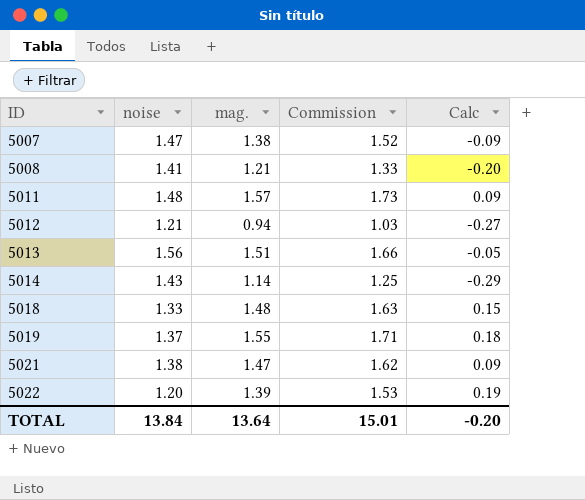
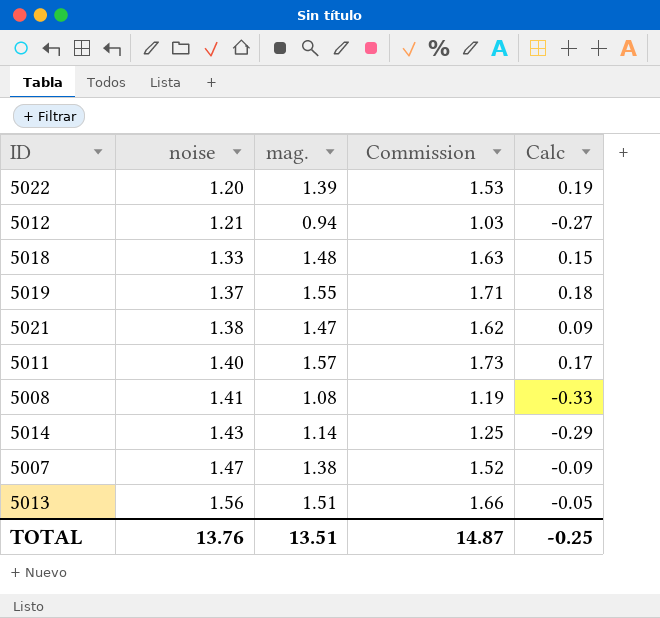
row order: ID ascending -> noise ascending
5011 | noise: 1.48 -> 1.40
5011 | Calc: 0.09 -> 0.17
5008 | mag.: 1.21 -> 1.08
5008 | Commission: 1.33 -> 1.19
5008 | Calc: -0.20 -> -0.33
TOTAL | noise: 13.84 -> 13.76
TOTAL | mag.: 13.64 -> 13.51
TOTAL | Commission: 15.01 -> 14.87
TOTAL | Calc: -0.20 -> -0.25

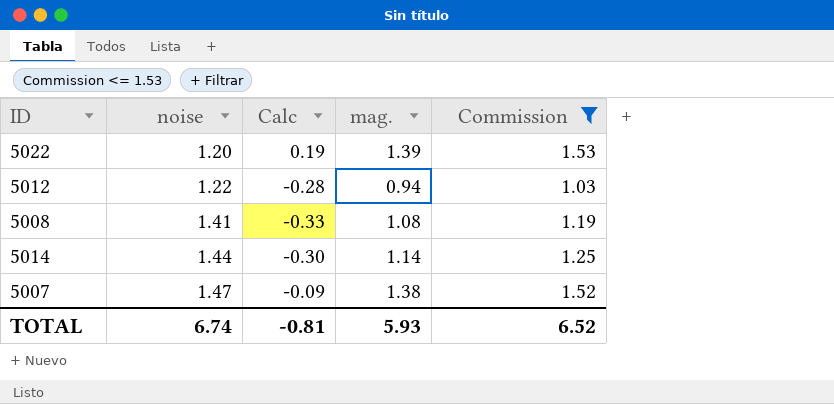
filter: none -> Commission <= 1.53
column Calc | position: 5 -> 3
5012 | noise: 1.21 -> 1.22
5012 | Calc: -0.27 -> -0.28
5014 | noise: 1.43 -> 1.44
5014 | Calc: -0.29 -> -0.30
TOTAL | noise: 13.76 -> 6.74
TOTAL | Calc: -0.25 -> -0.81
TOTAL | mag.: 13.51 -> 5.93
TOTAL | Commission: 14.87 -> 6.52

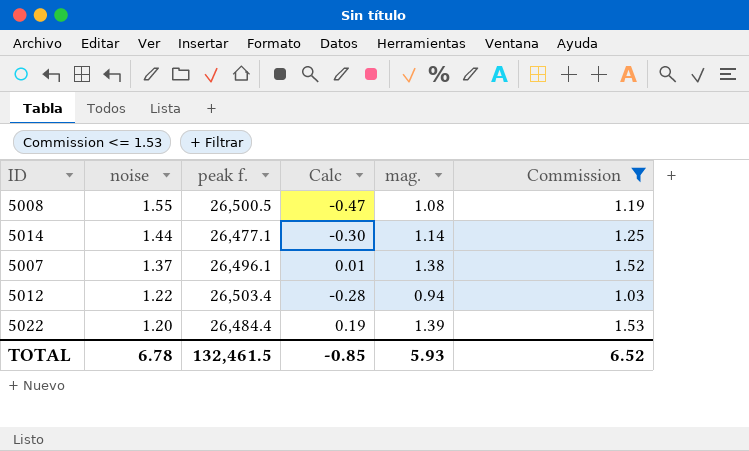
row order: noise ascending -> noise descending
column peak f. | position: none -> 3
5008 | noise: 1.41 -> 1.55
5008 | Calc: -0.33 -> -0.47
5007 | noise: 1.47 -> 1.37
5007 | Calc: -0.09 -> 0.01
TOTAL | noise: 6.74 -> 6.78
TOTAL | Calc: -0.81 -> -0.85

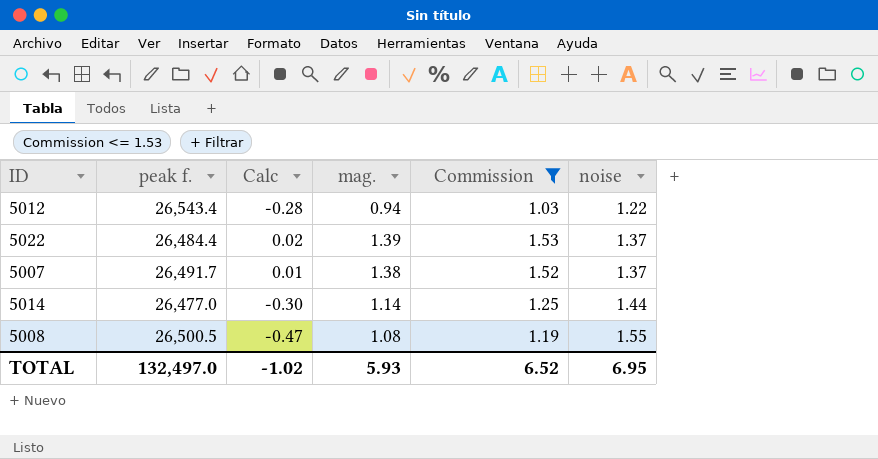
row order: noise descending -> noise ascending
column noise | position: 2 -> 6
5012 | peak f.: 26,503.4 -> 26,543.4
5022 | Calc: 0.19 -> 0.02
5022 | noise: 1.20 -> 1.37
5007 | peak f.: 26,496.1 -> 26,491.7
5014 | peak f.: 26,477.1 -> 26,477.0
TOTAL | peak f.: 132,461.5 -> 132,497.0
TOTAL | Calc: -0.85 -> -1.02
TOTAL | noise: 6.78 -> 6.95

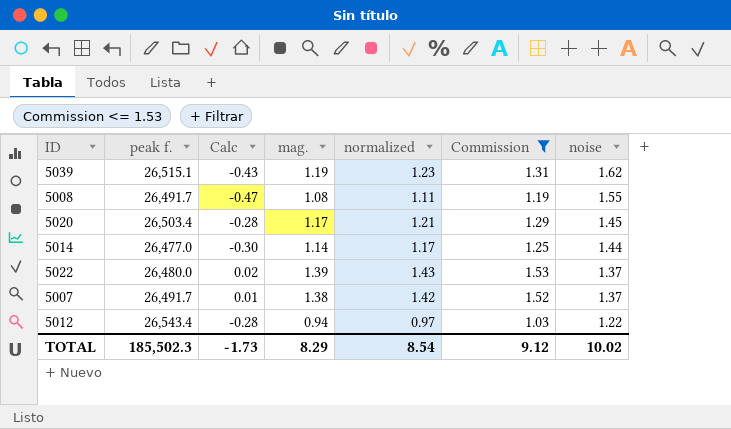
row order: noise ascending -> noise descending
column normalized | formula: none -> [mag.] * 1.03
row 5039: none -> 26,515.1 | -0.43 | 1.19 | 1.23 | 1.31 | 1.62
5008 | peak f.: 26,500.5 -> 26,491.7
row 5020: none -> 26,503.4 | -0.28 | 1.17 | 1.21 | 1.29 | 1.45
5022 | peak f.: 26,484.4 -> 26,480.0
TOTAL | peak f.: 132,497.0 -> 185,502.3
TOTAL | Calc: -1.02 -> -1.73
TOTAL | mag.: 5.93 -> 8.29
TOTAL | Commission: 6.52 -> 9.12
TOTAL | noise: 6.95 -> 10.02

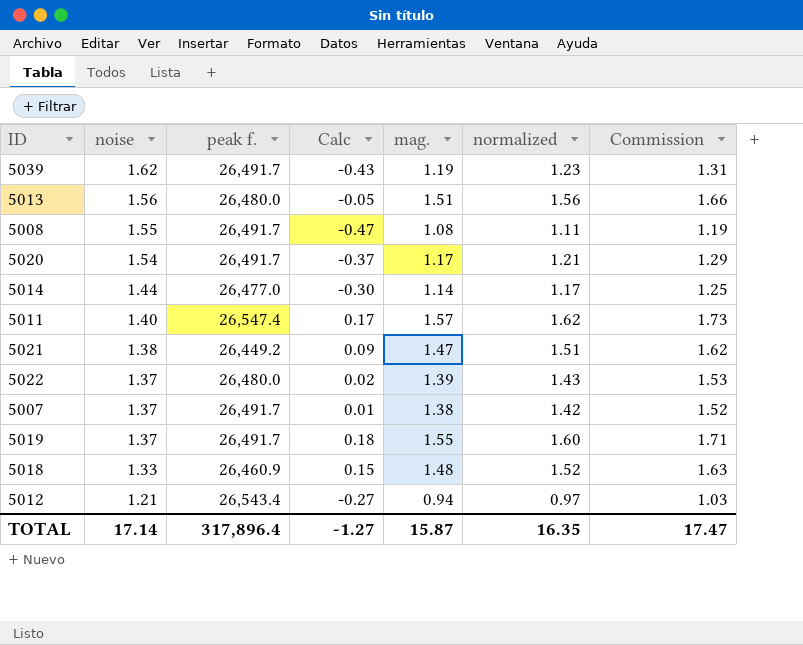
filter: Commission <= 1.53 -> none
column noise | position: 7 -> 2
5039 | peak f.: 26,515.1 -> 26,491.7
5020 | noise: 1.45 -> 1.54
5020 | peak f.: 26,503.4 -> 26,491.7
5020 | Calc: -0.28 -> -0.37
5012 | noise: 1.22 -> 1.21
5012 | Calc: -0.28 -> -0.27
TOTAL | noise: 10.02 -> 17.14
TOTAL | peak f.: 185,502.3 -> 317,896.4
TOTAL | Calc: -1.73 -> -1.27
TOTAL | mag.: 8.29 -> 15.87
TOTAL | normalized: 8.54 -> 16.35
TOTAL | Commission: 9.12 -> 17.47

